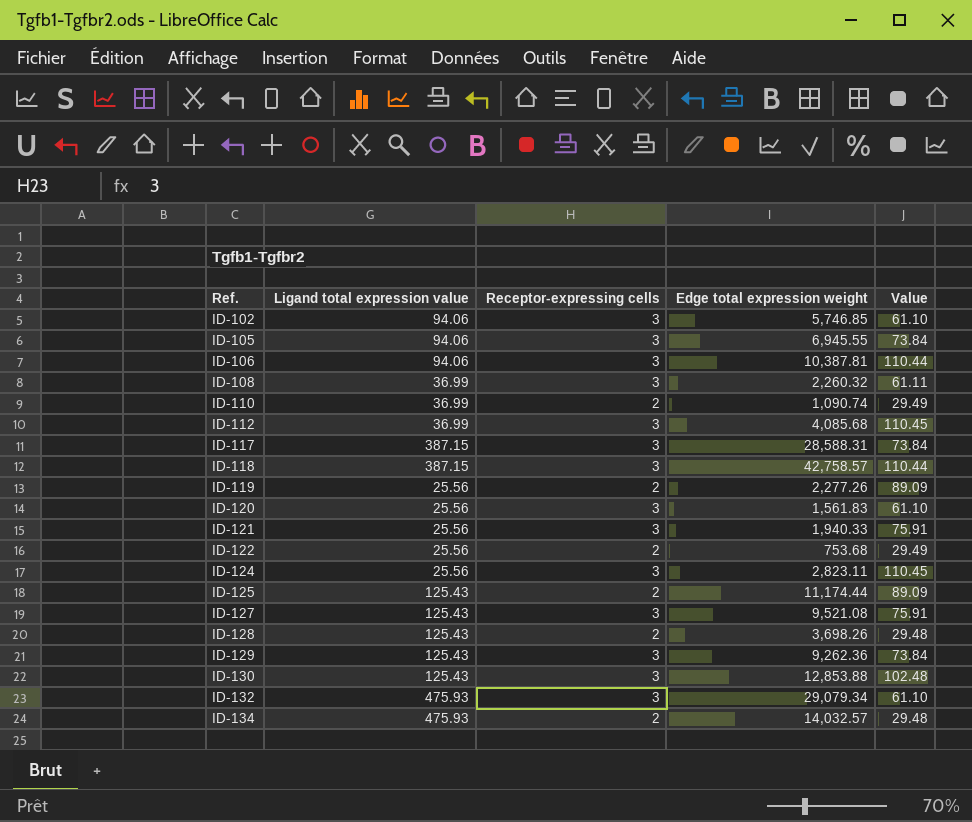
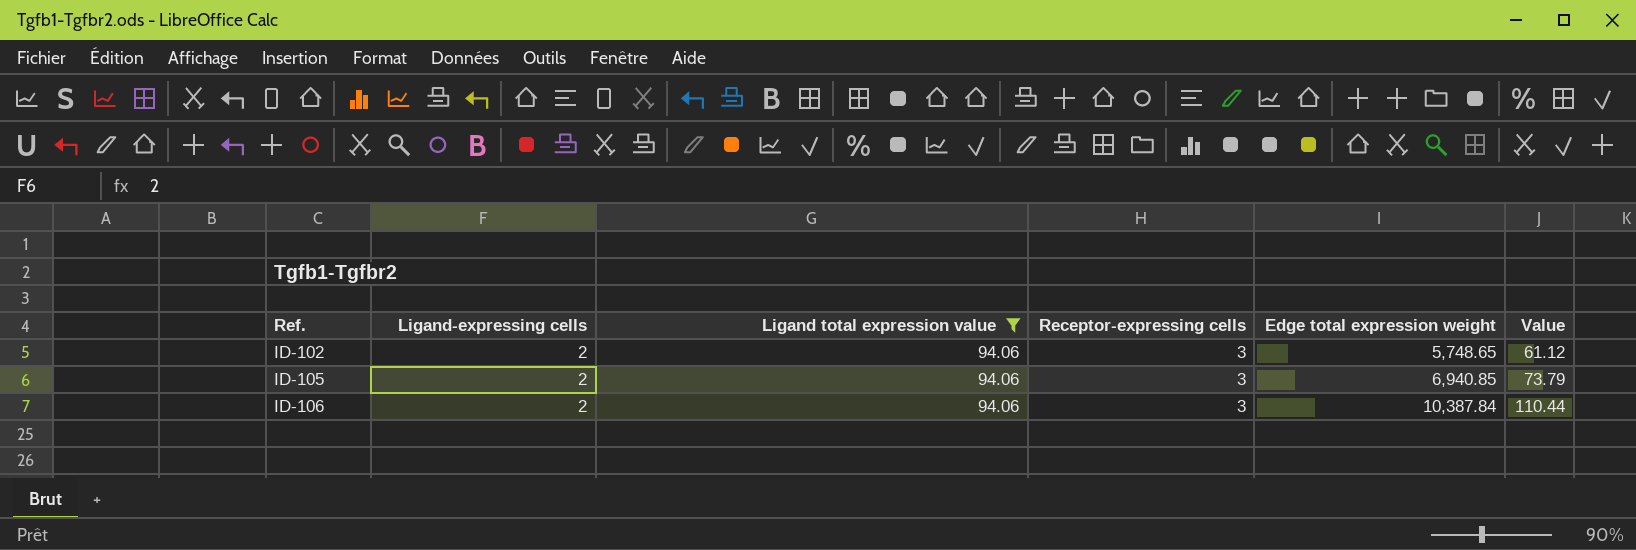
filter: none -> Ligand total expression value = 94.06
column Ligand-expressing cells | position: none -> 2
ID-102 | Edge total expression weight: 5,746.85 -> 5,748.65
ID-102 | Value: 61.10 -> 61.12
ID-105 | Edge total expression weight: 6,945.55 -> 6,940.85
ID-105 | Value: 73.84 -> 73.79
ID-106 | Edge total expression weight: 10,387.81 -> 10,387.84

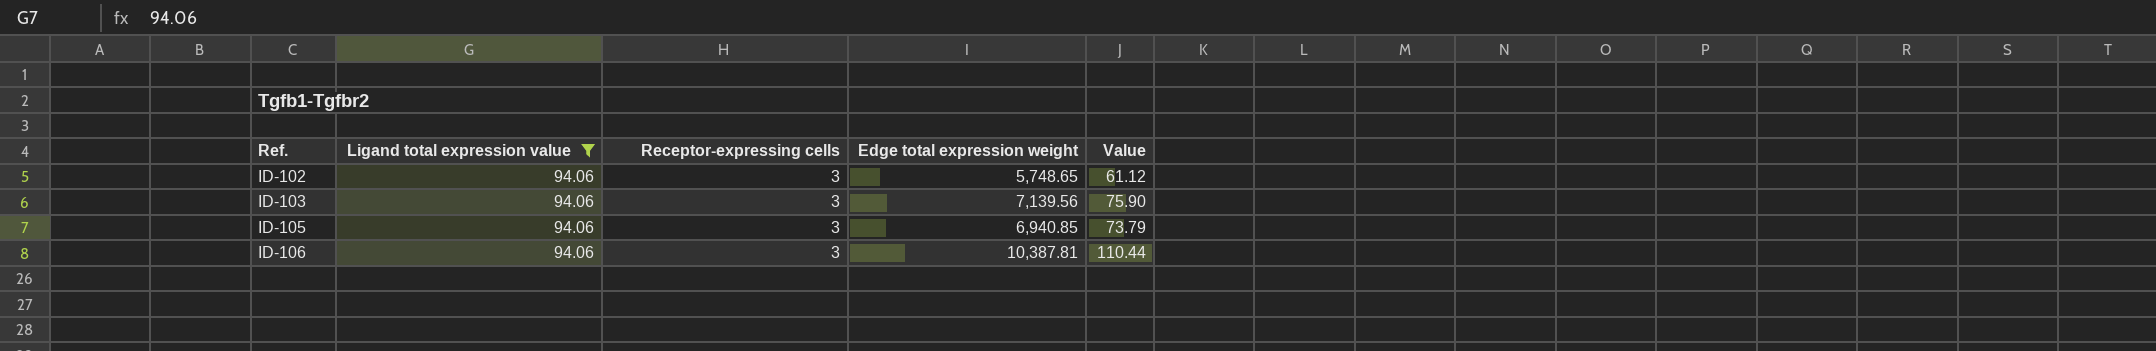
column Ligand-expressing cells | position: 2 -> none
row ID-103: none -> 94.06 | 3 | 7,139.56 | 75.90
ID-106 | Edge total expression weight: 10,387.84 -> 10,387.81

